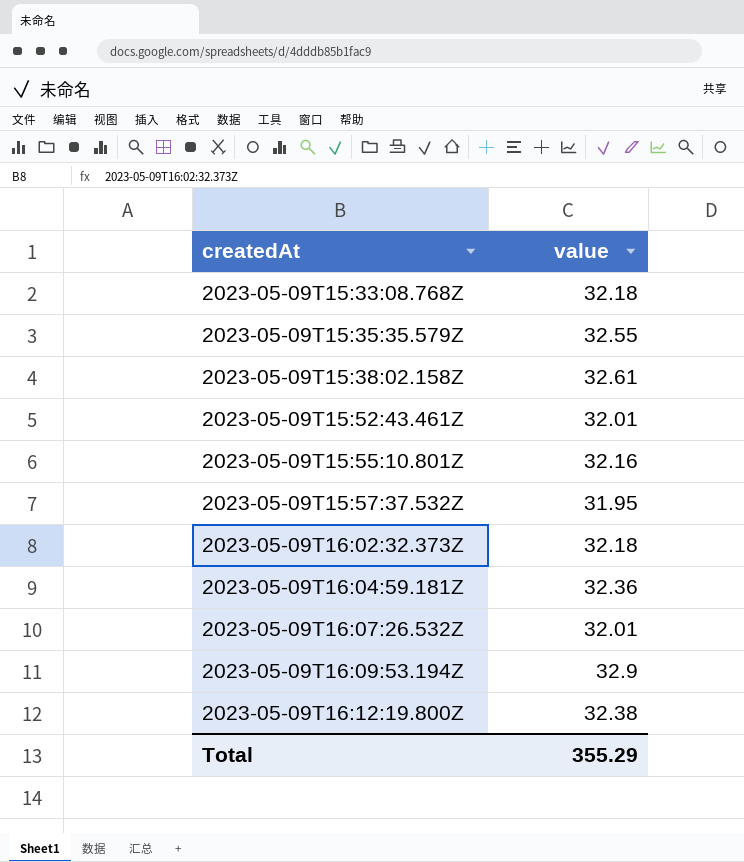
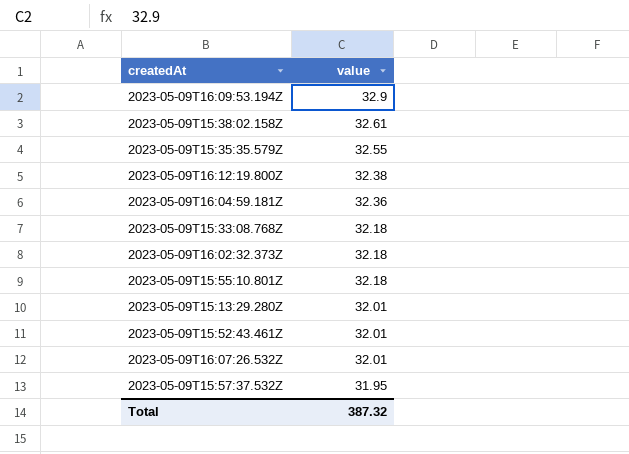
row order: createdAt ascending -> value descending
2023-05-09T15:55:10.801Z | value: 32.16 -> 32.18
row 2023-05-09T15:13:29.280Z: none -> 32.01
Total | value: 355.29 -> 387.32

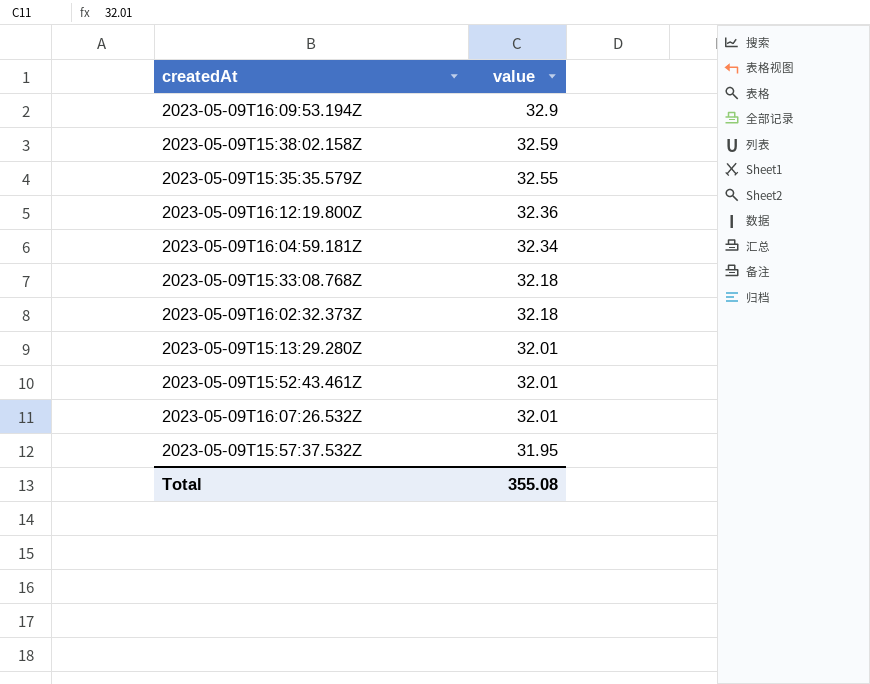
row 2023-05-09T15:55:10.801Z: 32.18 -> none
2023-05-09T15:38:02.158Z | value: 32.61 -> 32.59
2023-05-09T16:12:19.800Z | value: 32.38 -> 32.36
2023-05-09T16:04:59.181Z | value: 32.36 -> 32.34
Total | value: 387.32 -> 355.08

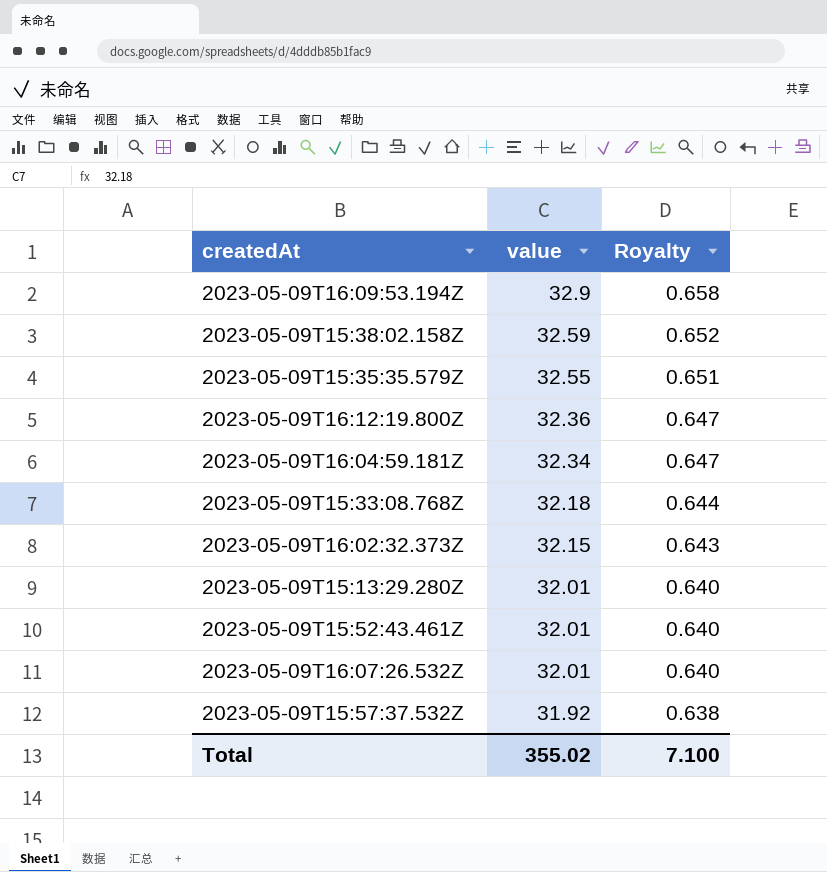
column Royalty | formula: none -> [value] * 0.02
2023-05-09T16:02:32.373Z | value: 32.18 -> 32.15
2023-05-09T15:57:37.532Z | value: 31.95 -> 31.92
Total | value: 355.08 -> 355.02

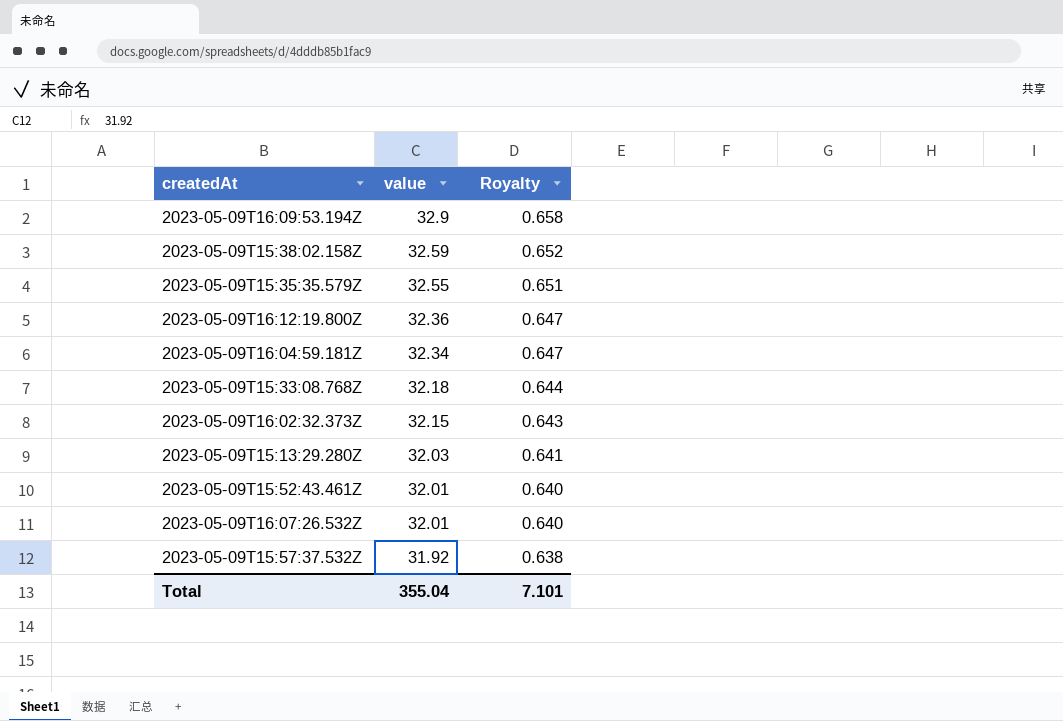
2023-05-09T15:13:29.280Z | value: 32.01 -> 32.03
2023-05-09T15:13:29.280Z | Royalty: 0.640 -> 0.641
Total | value: 355.02 -> 355.04
Total | Royalty: 7.100 -> 7.101

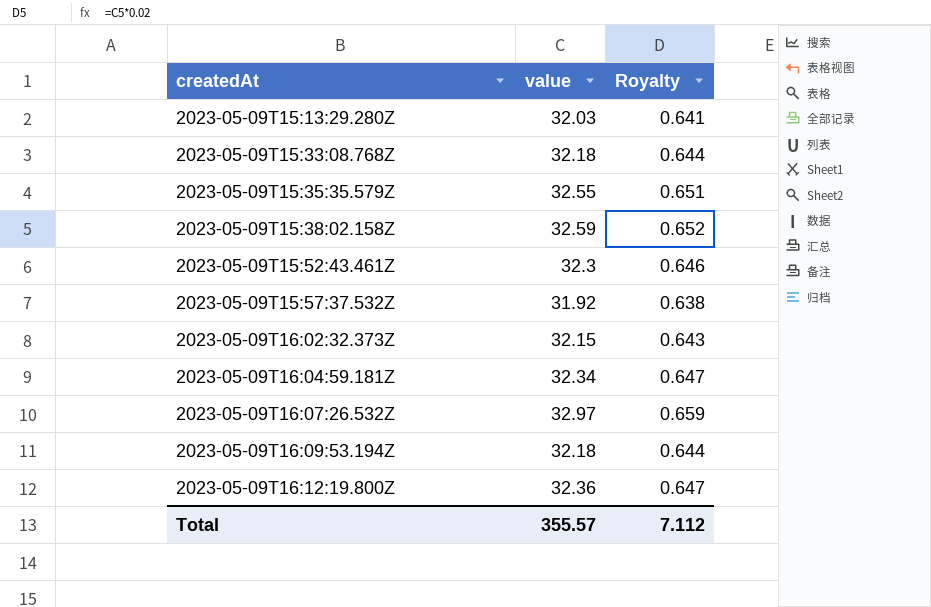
row order: value descending -> createdAt ascending
2023-05-09T15:52:43.461Z | value: 32.01 -> 32.3
2023-05-09T15:52:43.461Z | Royalty: 0.640 -> 0.646
2023-05-09T16:07:26.532Z | value: 32.01 -> 32.97
2023-05-09T16:07:26.532Z | Royalty: 0.640 -> 0.659
2023-05-09T16:09:53.194Z | value: 32.9 -> 32.18
2023-05-09T16:09:53.194Z | Royalty: 0.658 -> 0.644
Total | value: 355.04 -> 355.57
Total | Royalty: 7.101 -> 7.112

